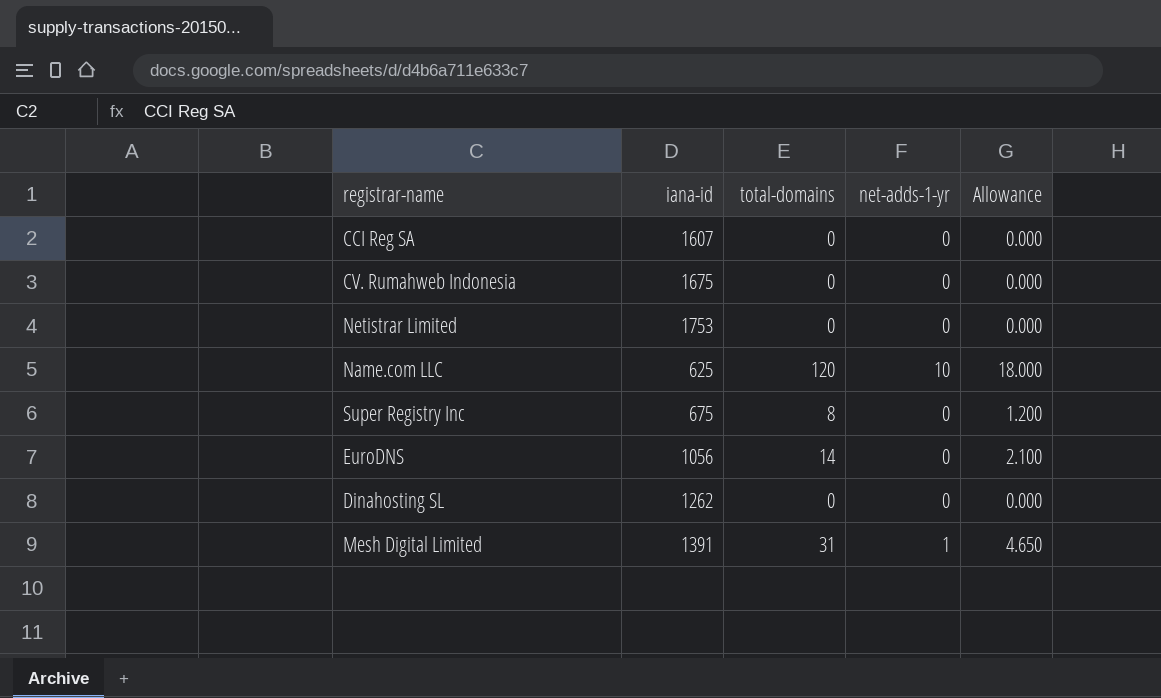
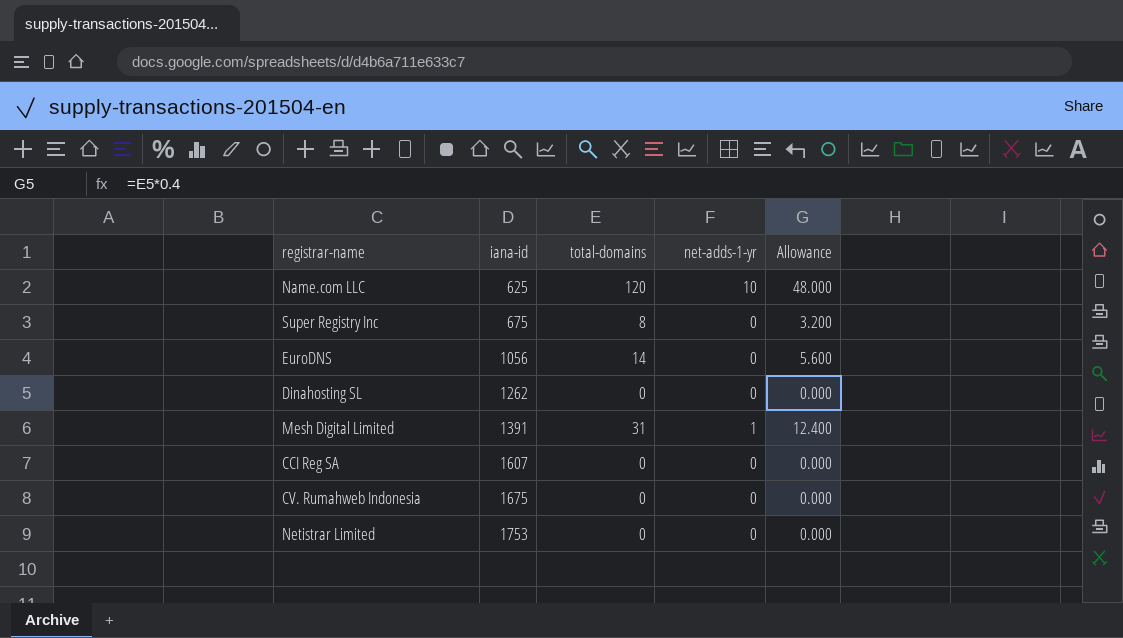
row order: none -> iana-id ascending
column Allowance | formula: [total-domains] * 0.15 -> [total-domains] * 0.4

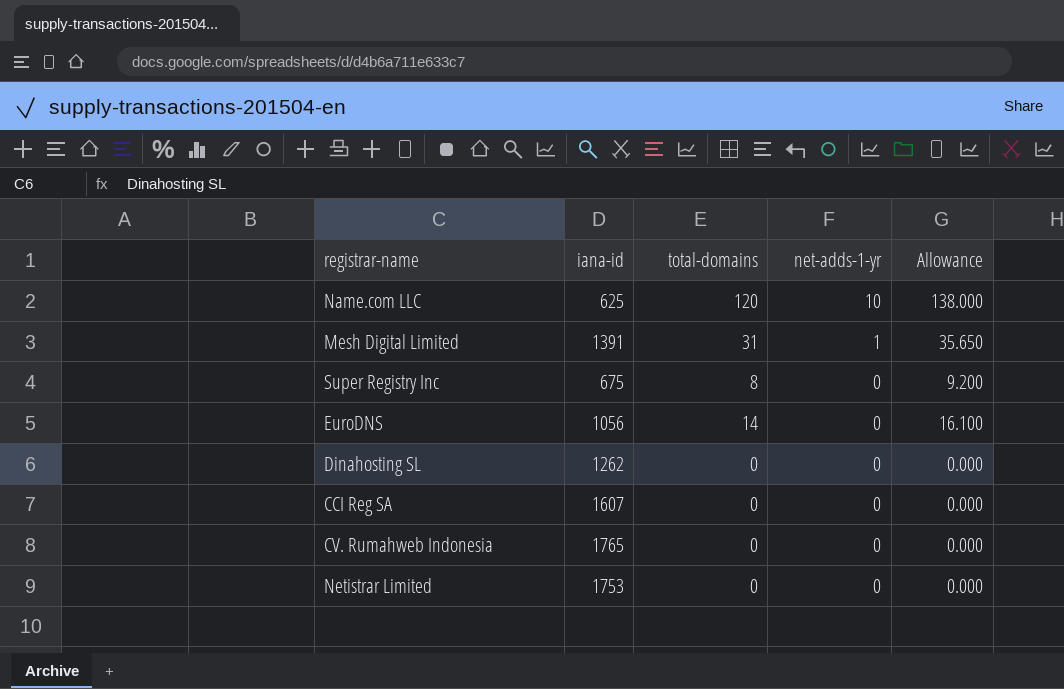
row order: iana-id ascending -> net-adds-1-yr descending
column Allowance | formula: [total-domains] * 0.4 -> [total-domains] * 1.15
CV. Rumahweb Indonesia | iana-id: 1675 -> 1765

